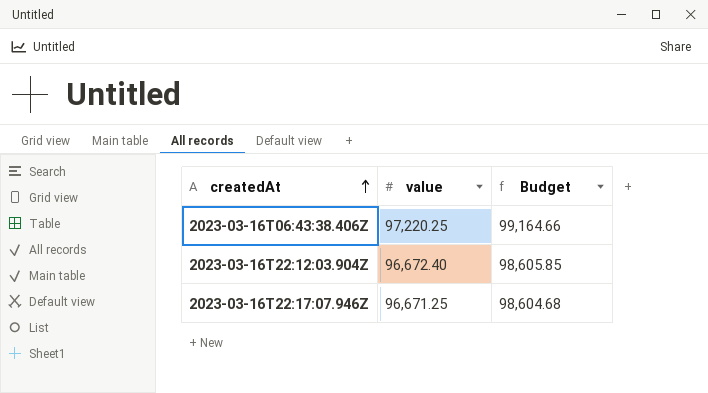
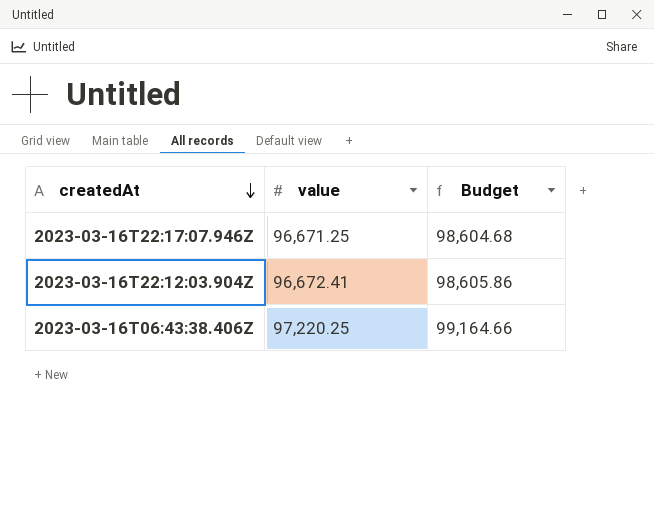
row order: createdAt ascending -> createdAt descending
2023-03-16T22:12:03.904Z | value: 96,672.40 -> 96,672.41
2023-03-16T22:12:03.904Z | Budget: 98,605.85 -> 98,605.86

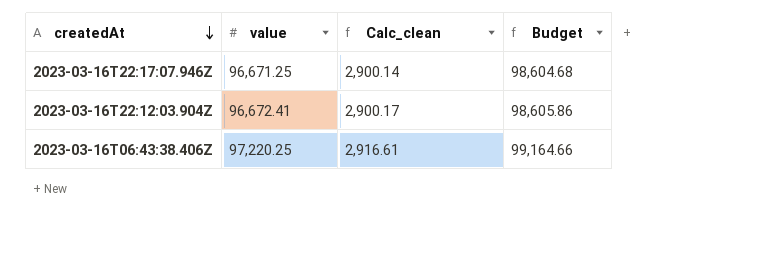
column Calc_clean | formula: none -> [value] * 0.03

